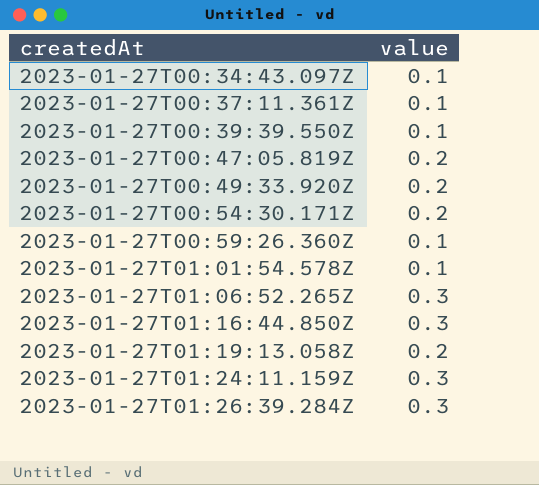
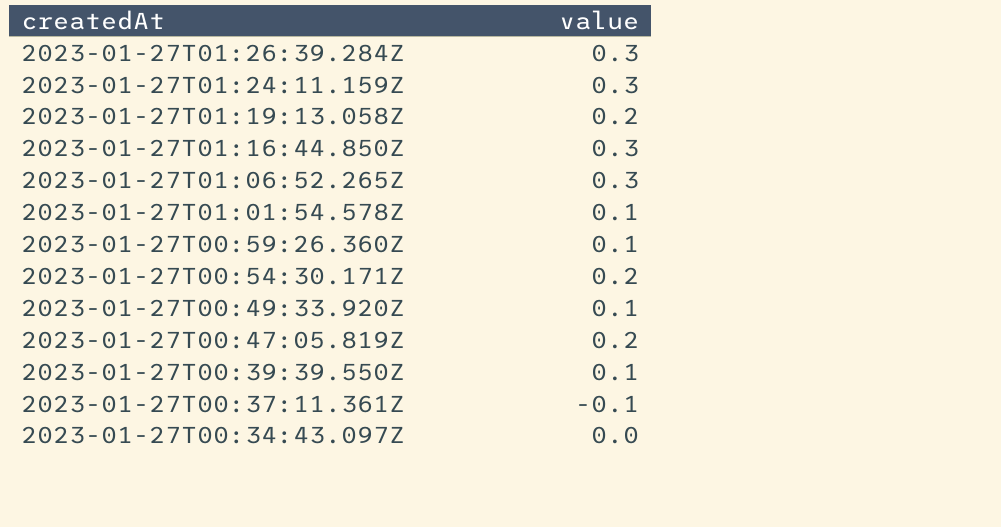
row order: createdAt ascending -> createdAt descending
2023-01-27T00:49:33.920Z | value: 0.2 -> 0.1
2023-01-27T00:37:11.361Z | value: 0.1 -> -0.1
2023-01-27T00:34:43.097Z | value: 0.1 -> 0.0

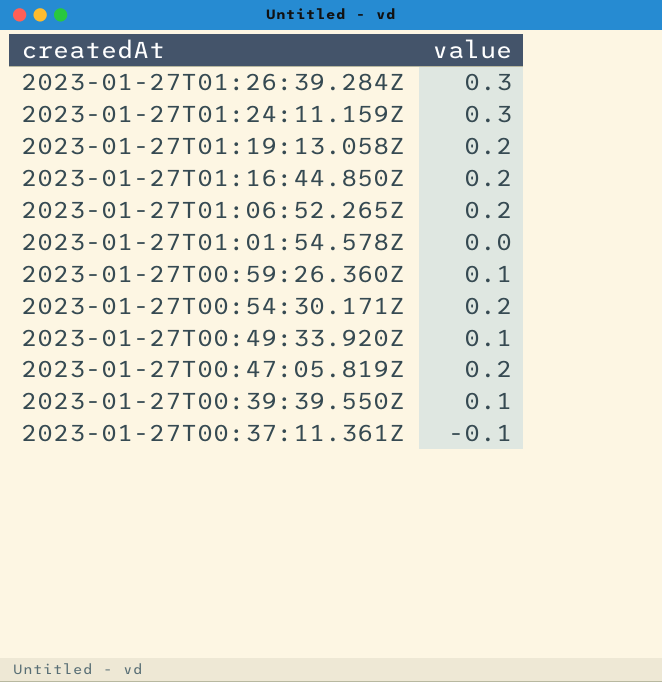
row 2023-01-27T00:34:43.097Z: 0.0 -> none
2023-01-27T01:16:44.850Z | value: 0.3 -> 0.2
2023-01-27T01:06:52.265Z | value: 0.3 -> 0.2
2023-01-27T01:01:54.578Z | value: 0.1 -> 0.0

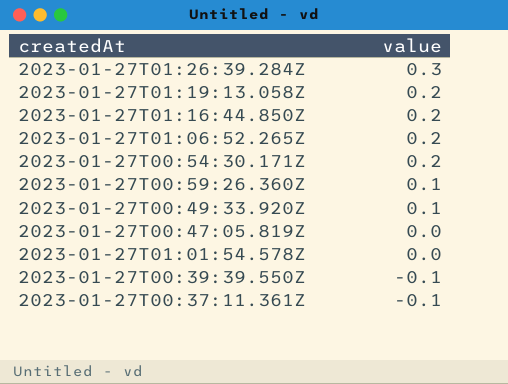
row order: createdAt descending -> value descending
row 2023-01-27T01:24:11.159Z: 0.3 -> none
2023-01-27T00:47:05.819Z | value: 0.2 -> 0.0
2023-01-27T00:39:39.550Z | value: 0.1 -> -0.1

